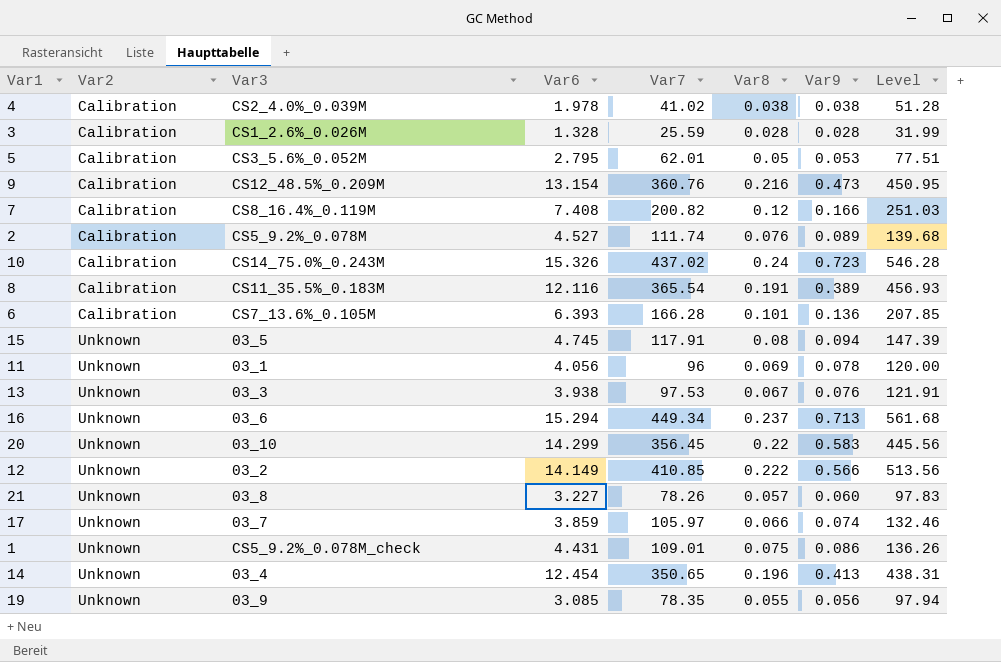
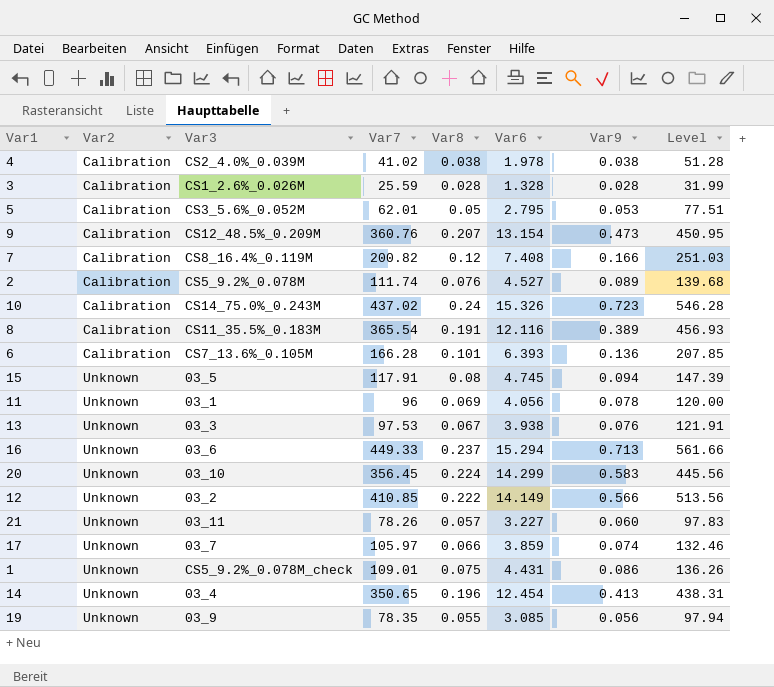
column Var6 | position: 4 -> 6
9 | Var8: 0.216 -> 0.207
16 | Var7: 449.34 -> 449.33
16 | Level: 561.68 -> 561.66
20 | Var8: 0.22 -> 0.224
21 | Var3: 03_8 -> 03_11

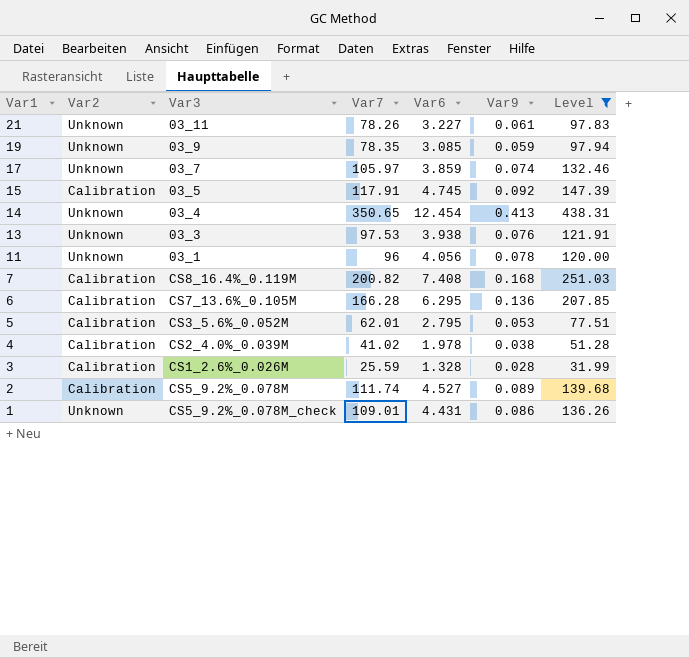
filter: none -> Level <= 438.31
row order: Var2 ascending -> Var1 descending
column Var8 | position: 5 -> none
21 | Var9: 0.060 -> 0.061
19 | Var9: 0.056 -> 0.059
15 | Var2: Unknown -> Calibration
15 | Var9: 0.094 -> 0.092
7 | Var9: 0.166 -> 0.168
6 | Var6: 6.393 -> 6.295

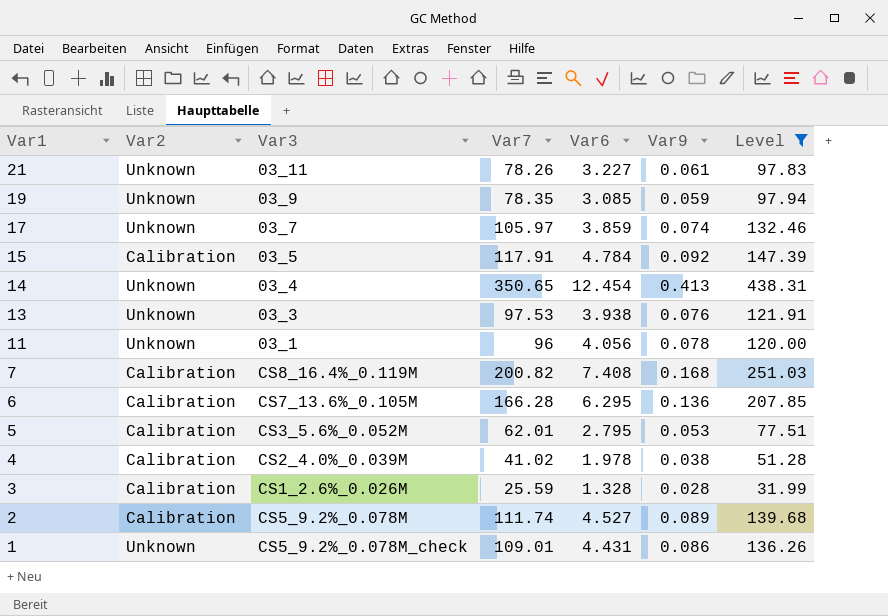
15 | Var6: 4.745 -> 4.784

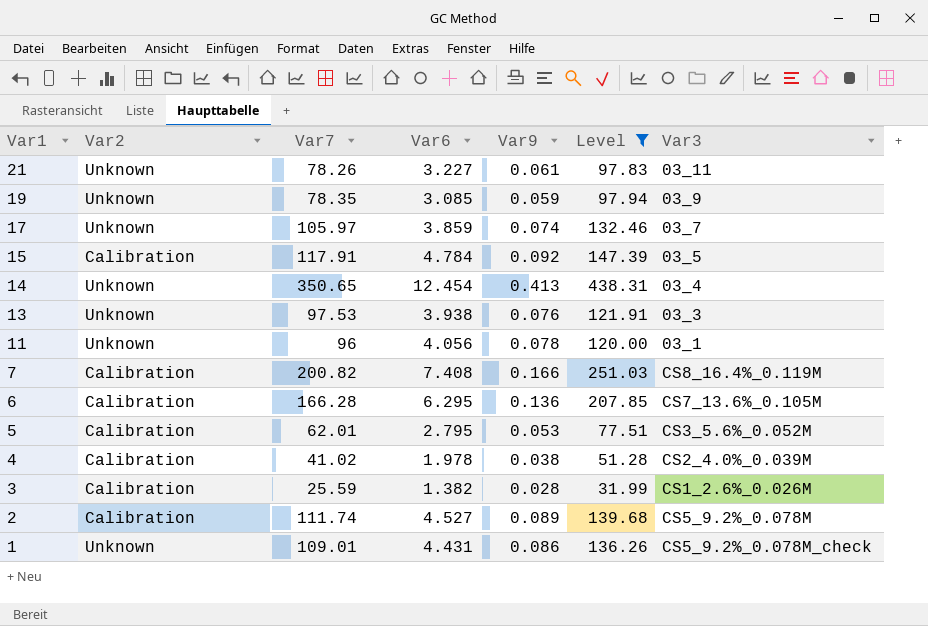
column Var3 | position: 3 -> 7
7 | Var9: 0.168 -> 0.166
3 | Var6: 1.328 -> 1.382

